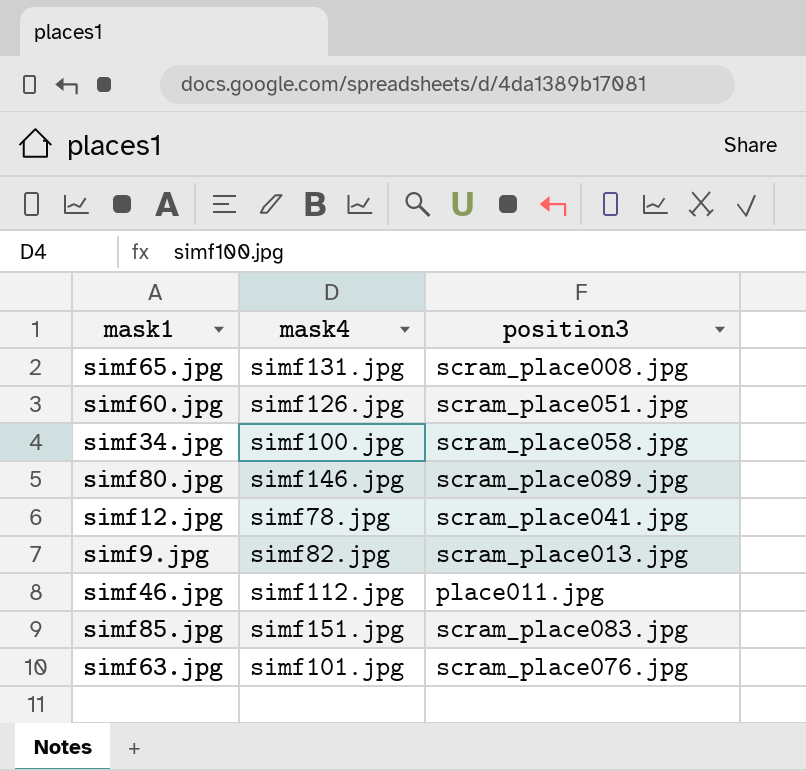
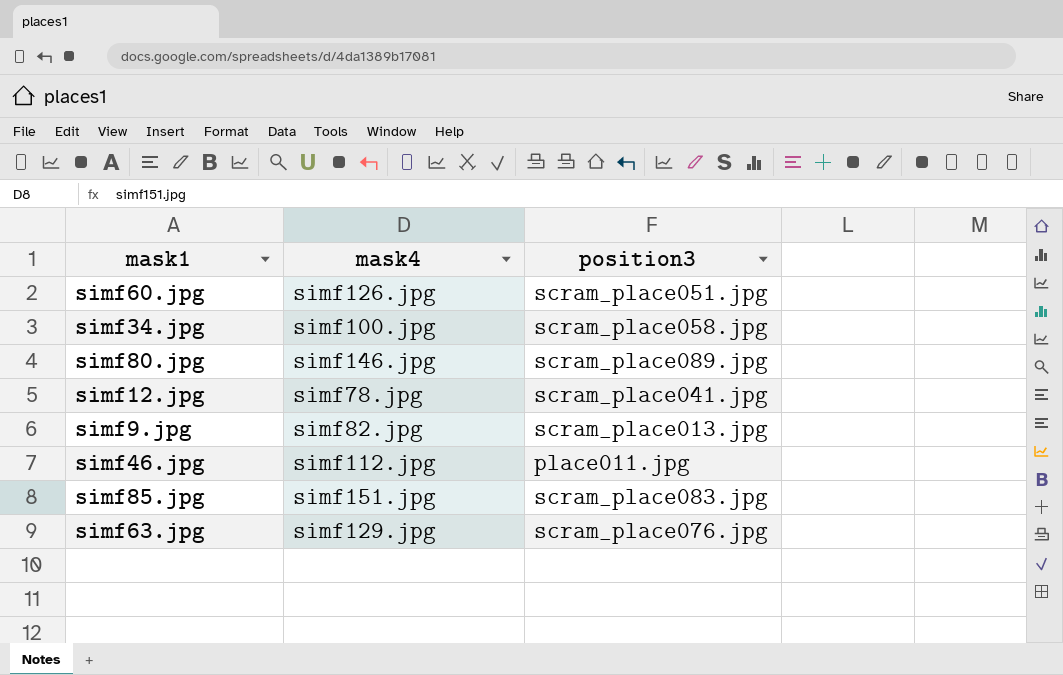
row simf65.jpg: simf131.jpg | scram_place008.jpg -> none
simf63.jpg | mask4: simf101.jpg -> simf129.jpg

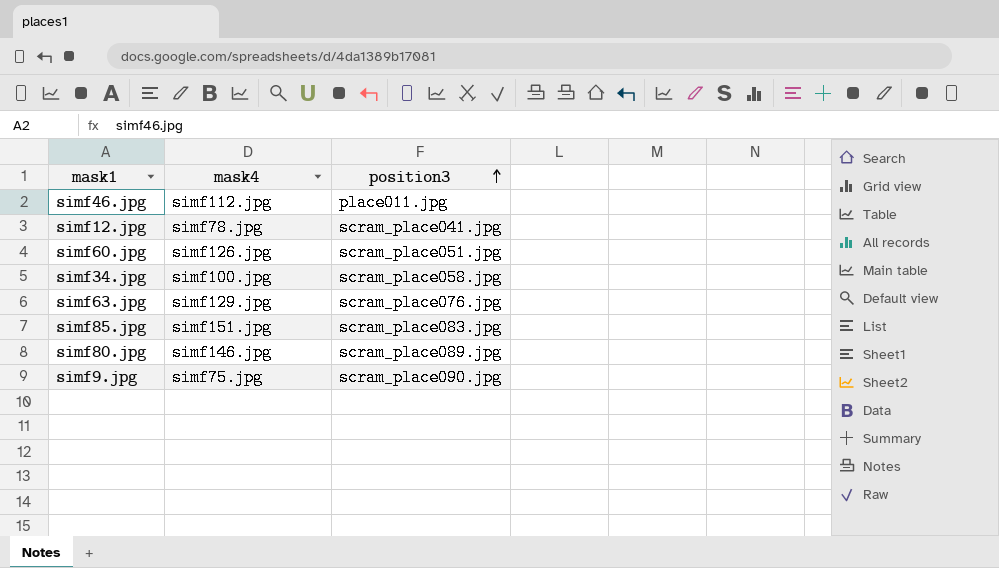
row order: none -> position3 ascending
simf9.jpg | mask4: simf82.jpg -> simf75.jpg
simf9.jpg | position3: scram_place013.jpg -> scram_place090.jpg

